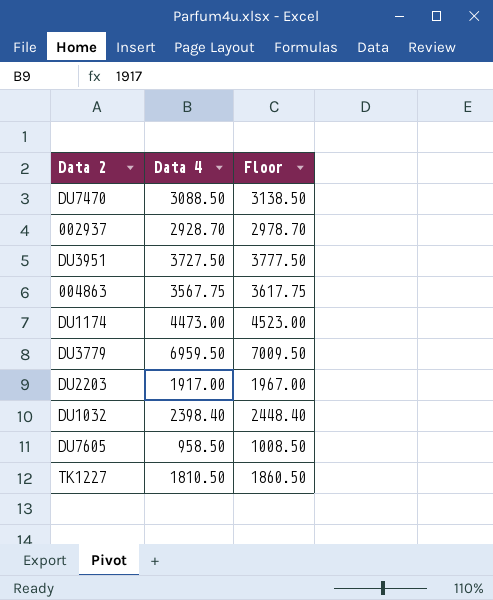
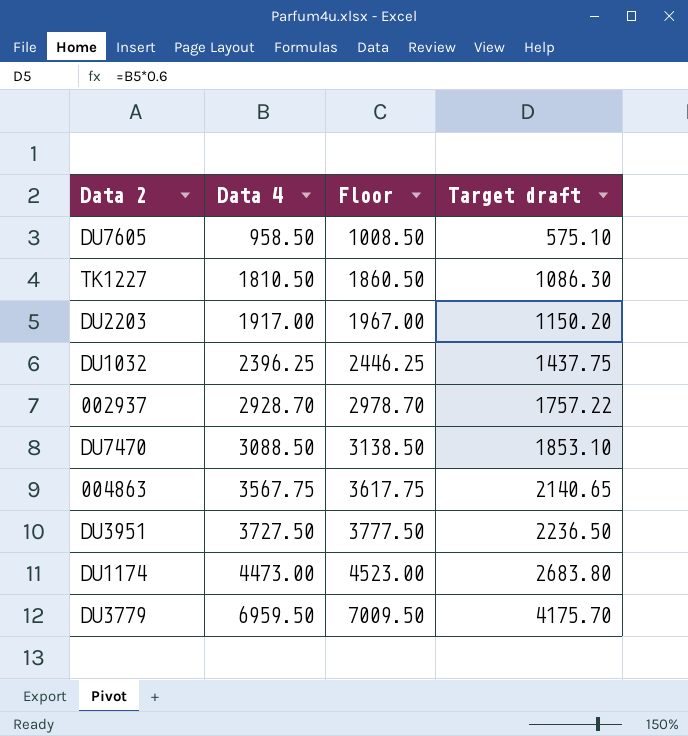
row order: none -> Data 4 ascending
column Target draft | formula: none -> [Data 4] * 0.6
DU1032 | Data 4: 2398.40 -> 2396.25
DU1032 | Floor: 2448.40 -> 2446.25

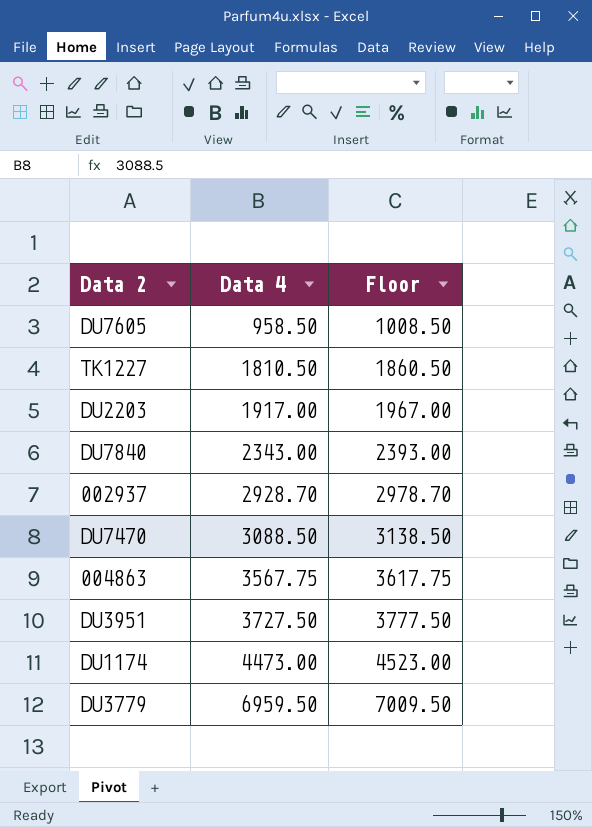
column Target draft | formula: [Data 4] * 0.6 -> none
row DU1032: 2396.25 | 2446.25 | 1437.75 -> none
row DU7840: none -> 2343.00 | 2393.00

